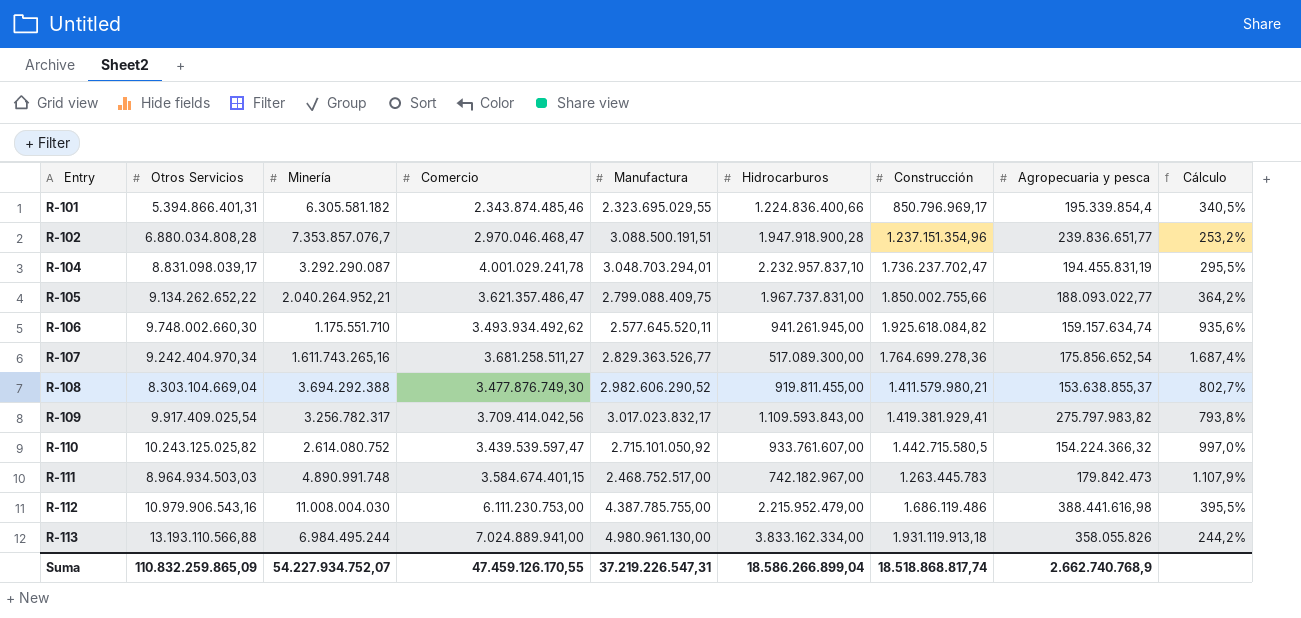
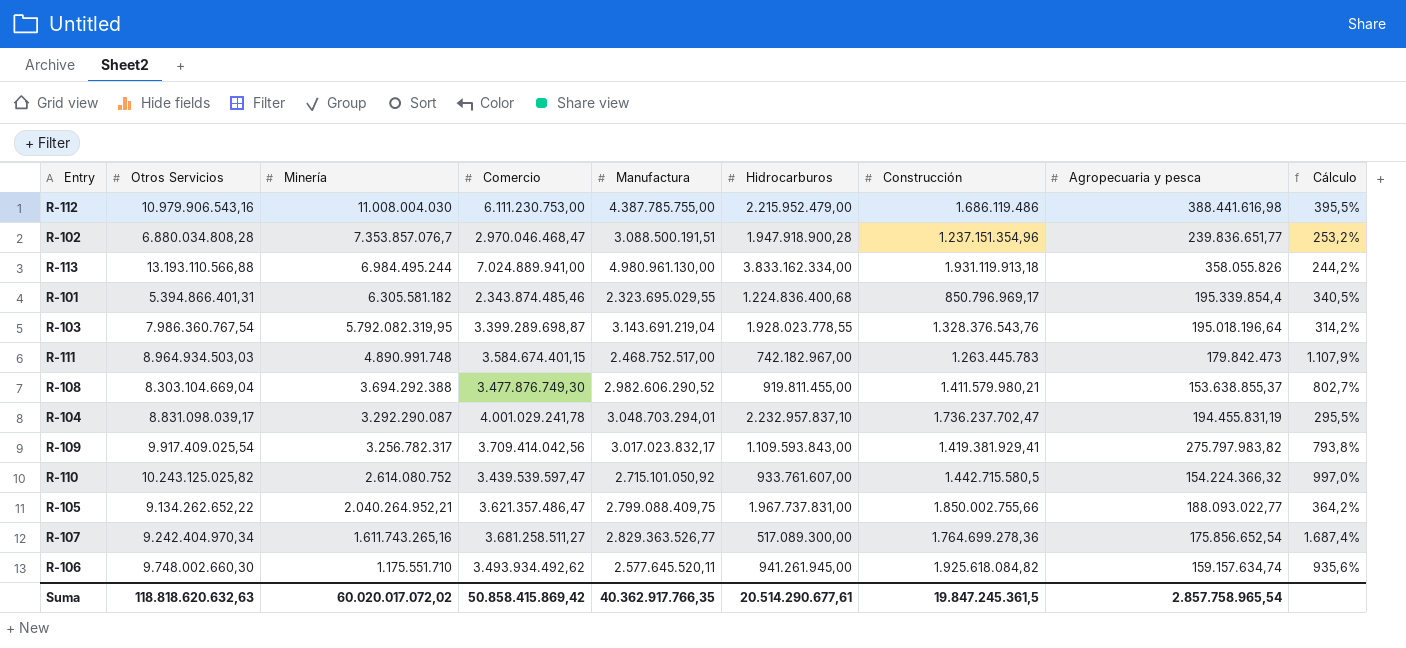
row order: Entry ascending -> Minería descending
R-101 | Hidrocarburos: 1.224.836.400,66 -> 1.224.836.400,68
row R-103: none -> 7.986.360.767,54 | 5.792.082.319,95 | 3.399.289.698,87 | 3.143.691.219,04 | 1.928.023.778,55 | 1.328.376.543,76 | 195.018.196,64 | 314,2%
Suma | Otros Servicios: 110.832.259.865,09 -> 118.818.620.632,63
Suma | Minería: 54.227.934.752,07 -> 60.020.017.072,02
Suma | Comercio: 47.459.126.170,55 -> 50.858.415.869,42
Suma | Manufactura: 37.219.226.547,31 -> 40.362.917.766,35
Suma | Hidrocarburos: 18.586.266.899,04 -> 20.514.290.677,61
Suma | Construcción: 18.518.868.817,74 -> 19.847.245.361,5
Suma | Agropecuaria y pesca: 2.662.740.768,9 -> 2.857.758.965,54

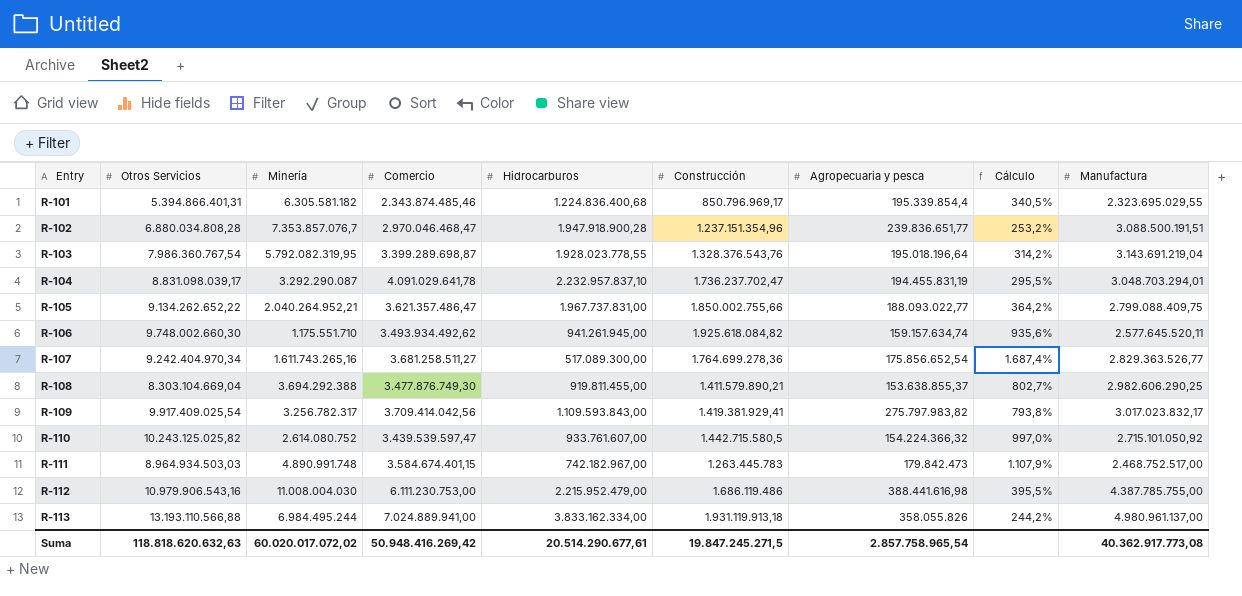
row order: Minería descending -> Entry ascending
column Manufactura | position: 5 -> 9
R-104 | Comercio: 4.001.029.241,78 -> 4.091.029.641,78
R-108 | Construcción: 1.411.579.980,21 -> 1.411.579.890,21
R-108 | Manufactura: 2.982.606.290,52 -> 2.982.606.290,25
R-113 | Manufactura: 4.980.961.130,00 -> 4.980.961.137,00
Suma | Comercio: 50.858.415.869,42 -> 50.948.416.269,42
Suma | Construcción: 19.847.245.361,5 -> 19.847.245.271,5
Suma | Manufactura: 40.362.917.766,35 -> 40.362.917.773,08

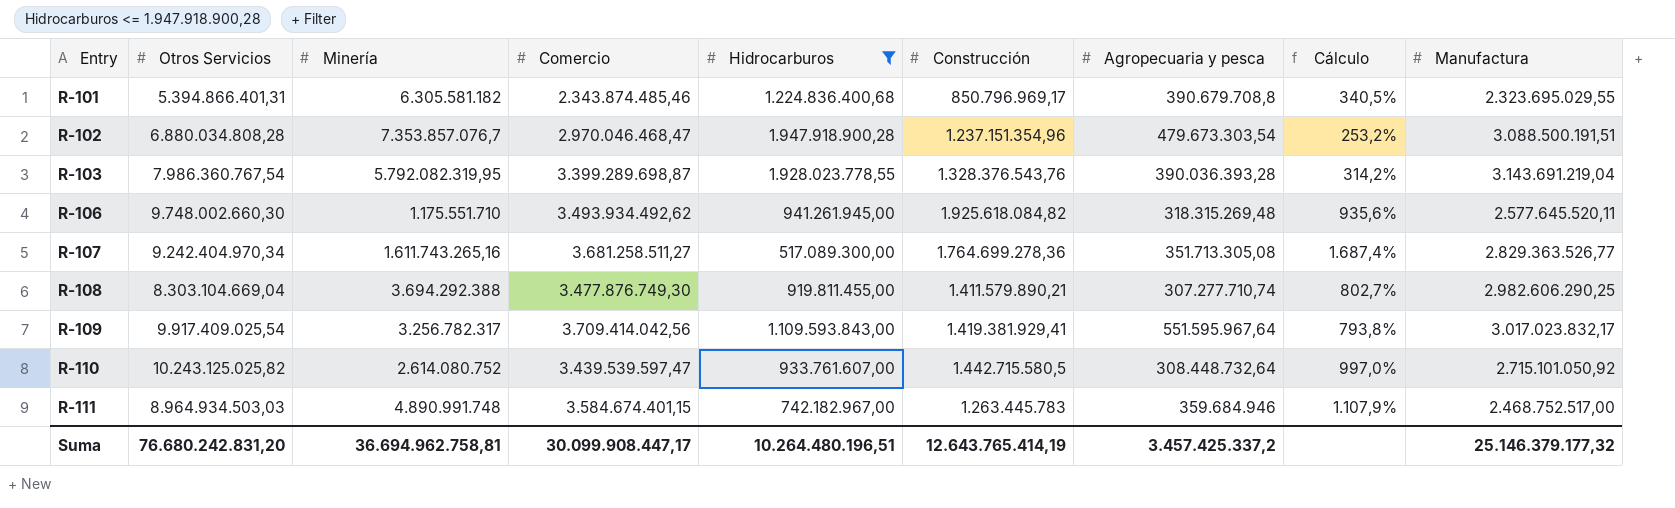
filter: none -> Hidrocarburos <= 1.947.918.900,28
R-101 | Agropecuaria y pesca: 195.339.854,4 -> 390.679.708,8
R-102 | Agropecuaria y pesca: 239.836.651,77 -> 479.673.303,54
R-103 | Agropecuaria y pesca: 195.018.196,64 -> 390.036.393,28
R-106 | Agropecuaria y pesca: 159.157.634,74 -> 318.315.269,48
R-107 | Agropecuaria y pesca: 175.856.652,54 -> 351.713.305,08
R-108 | Agropecuaria y pesca: 153.638.855,37 -> 307.277.710,74
R-109 | Agropecuaria y pesca: 275.797.983,82 -> 551.595.967,64
R-110 | Agropecuaria y pesca: 154.224.366,32 -> 308.448.732,64
R-111 | Agropecuaria y pesca: 179.842.473 -> 359.684.946
Suma | Otros Servicios: 118.818.620.632,63 -> 76.680.242.831,20
Suma | Minería: 60.020.017.072,02 -> 36.694.962.758,81
Suma | Comercio: 50.948.416.269,42 -> 30.099.908.447,17
Suma | Hidrocarburos: 20.514.290.677,61 -> 10.264.480.196,51
Suma | Construcción: 19.847.245.271,5 -> 12.643.765.414,19
Suma | Agropecuaria y pesca: 2.857.758.965,54 -> 3.457.425.337,2
Suma | Manufactura: 40.362.917.773,08 -> 25.146.379.177,32

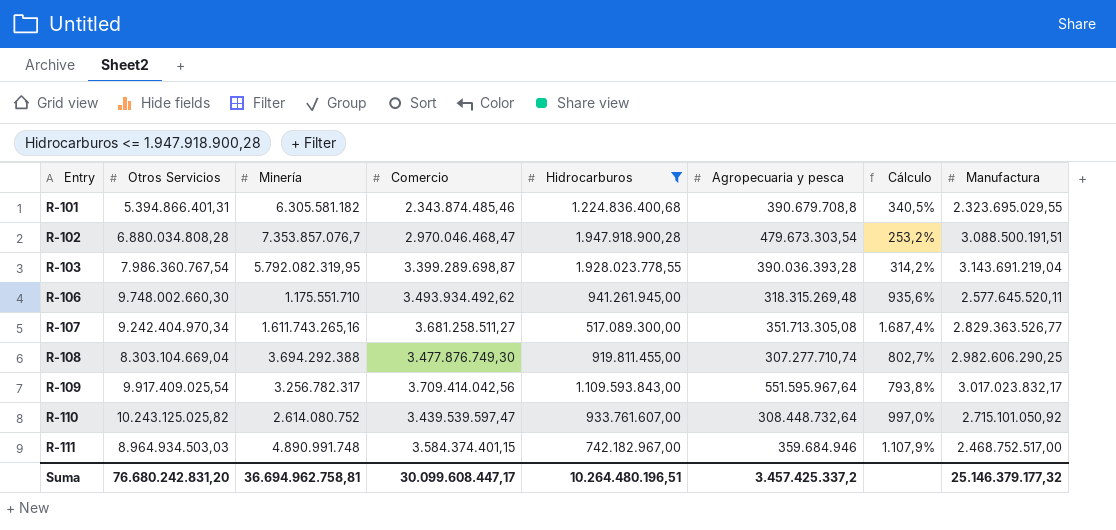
column Construcción | position: 6 -> none
R-111 | Comercio: 3.584.674.401,15 -> 3.584.374.401,15
Suma | Comercio: 30.099.908.447,17 -> 30.099.608.447,17

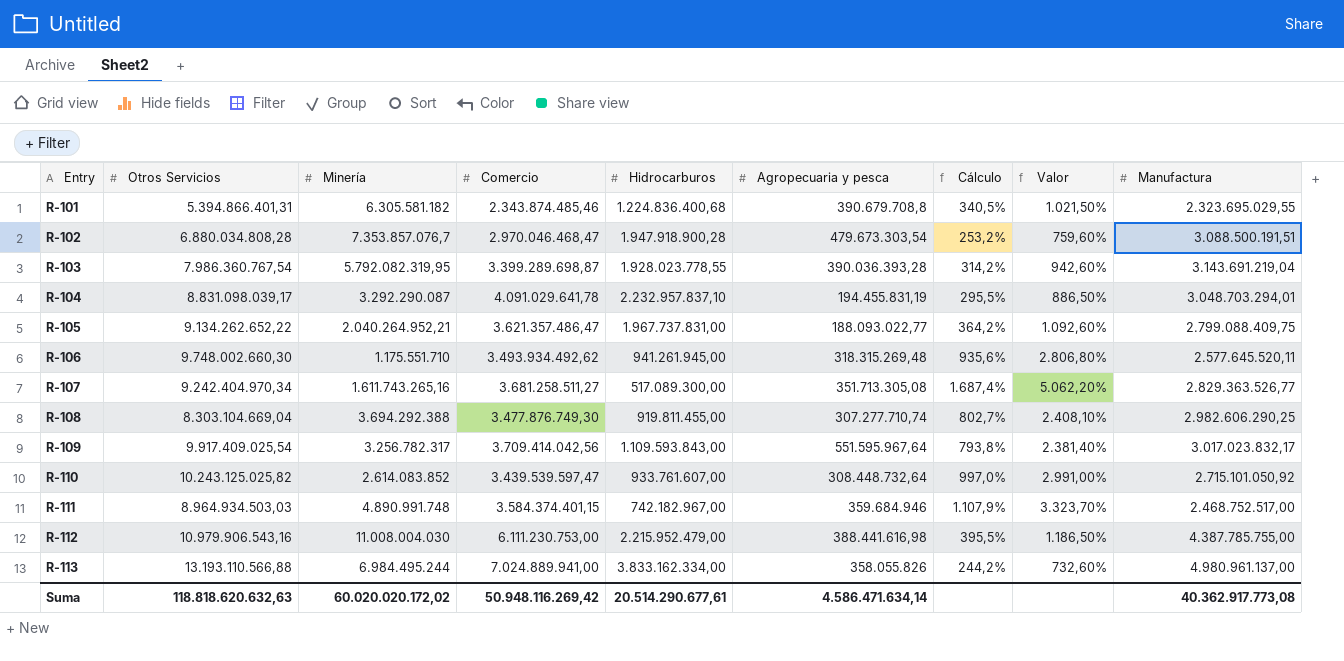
filter: Hidrocarburos <= 1.947.918.900,28 -> none
column Valor | formula: none -> [Cálculo] * 3
R-110 | Minería: 2.614.080.752 -> 2.614.083.852
Suma | Otros Servicios: 76.680.242.831,20 -> 118.818.620.632,63
Suma | Minería: 36.694.962.758,81 -> 60.020.020.172,02
Suma | Comercio: 30.099.608.447,17 -> 50.948.116.269,42
Suma | Hidrocarburos: 10.264.480.196,51 -> 20.514.290.677,61
Suma | Agropecuaria y pesca: 3.457.425.337,2 -> 4.586.471.634,14
Suma | Manufactura: 25.146.379.177,32 -> 40.362.917.773,08

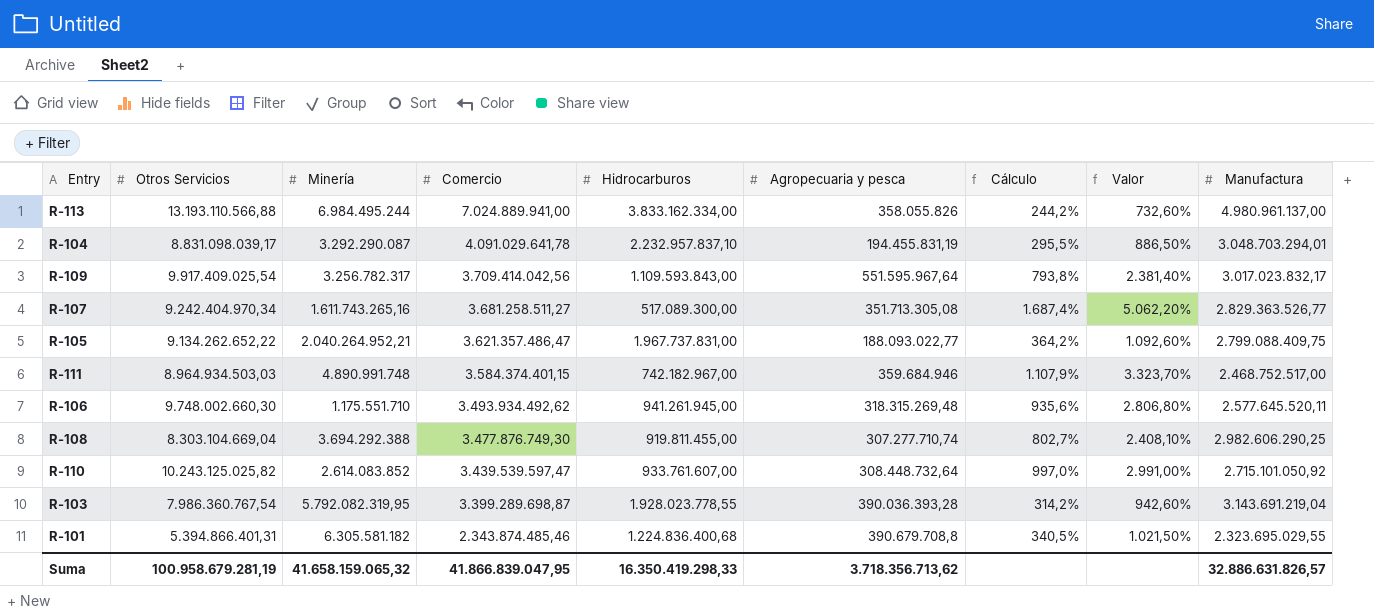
row order: Entry ascending -> Comercio descending
row R-102: 6.880.034.808,28 | 7.353.857.076,7 | 2.970.046.468,47 | 1.947.918.900,28 | 479.673.303,54 | 253,2% | 759,60% | 3.088.500.191,51 -> none
row R-112: 10.979.906.543,16 | 11.008.004.030 | 6.111.230.753,00 | 2.215.952.479,00 | 388.441.616,98 | 395,5% | 1.186,50% | 4.387.785.755,00 -> none
Suma | Otros Servicios: 118.818.620.632,63 -> 100.958.679.281,19
Suma | Minería: 60.020.020.172,02 -> 41.658.159.065,32
Suma | Comercio: 50.948.116.269,42 -> 41.866.839.047,95
Suma | Hidrocarburos: 20.514.290.677,61 -> 16.350.419.298,33
Suma | Agropecuaria y pesca: 4.586.471.634,14 -> 3.718.356.713,62
Suma | Manufactura: 40.362.917.773,08 -> 32.886.631.826,57

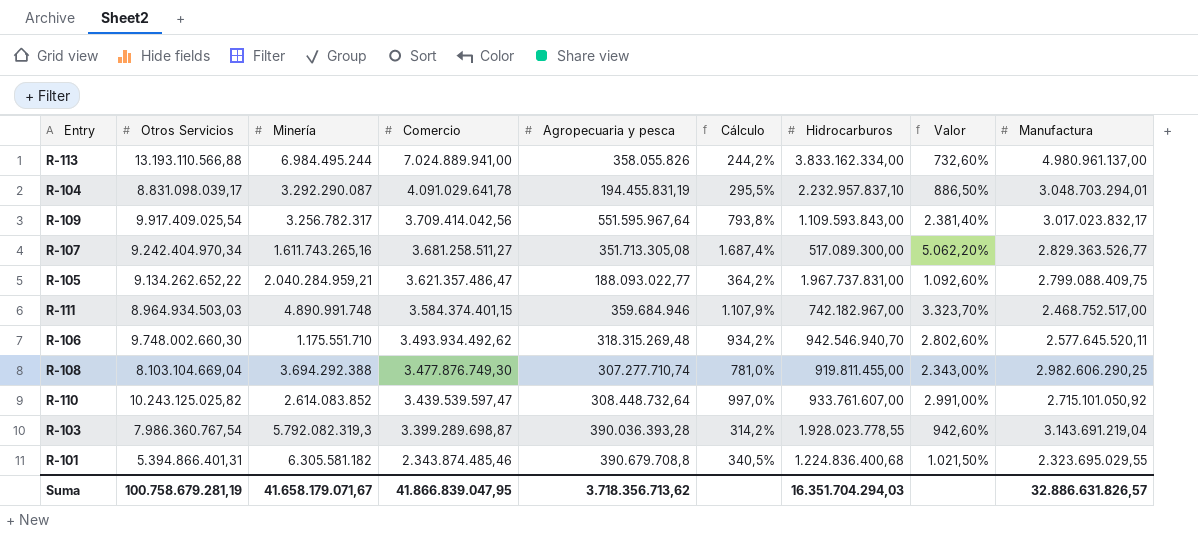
column Hidrocarburos | position: 5 -> 7
R-105 | Minería: 2.040.264.952,21 -> 2.040.284.959,21
R-106 | Cálculo: 935,6% -> 934,2%
R-106 | Hidrocarburos: 941.261.945,00 -> 942.546.940,70
R-106 | Valor: 2.806,80% -> 2.802,60%
R-108 | Otros Servicios: 8.303.104.669,04 -> 8.103.104.669,04
R-108 | Cálculo: 802,7% -> 781,0%
R-108 | Valor: 2.408,10% -> 2.343,00%
R-103 | Minería: 5.792.082.319,95 -> 5.792.082.319,3
Suma | Otros Servicios: 100.958.679.281,19 -> 100.758.679.281,19
Suma | Minería: 41.658.159.065,32 -> 41.658.179.071,67
Suma | Hidrocarburos: 16.350.419.298,33 -> 16.351.704.294,03

